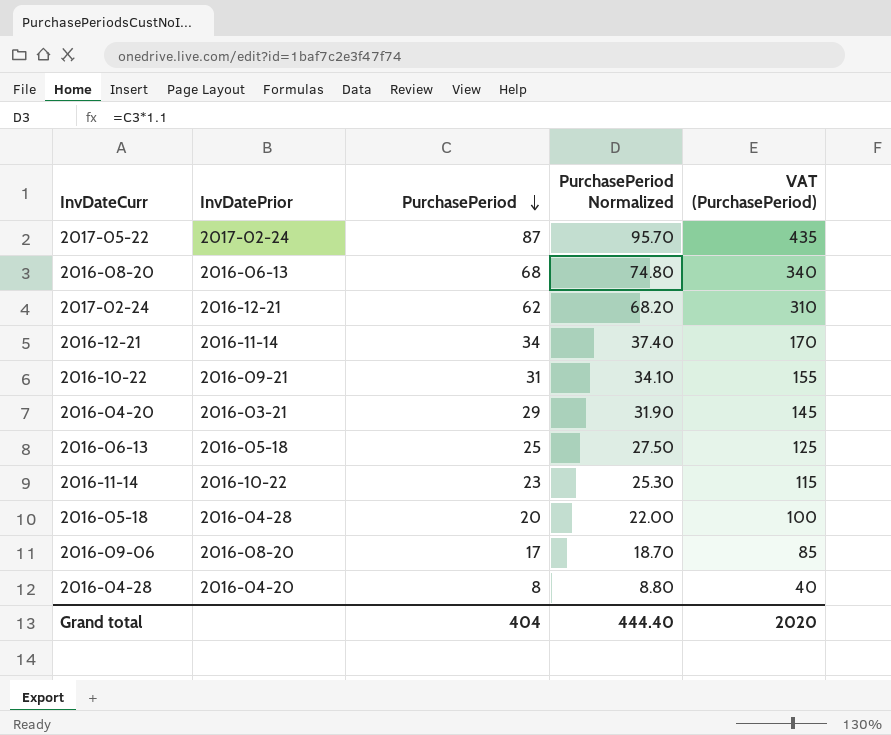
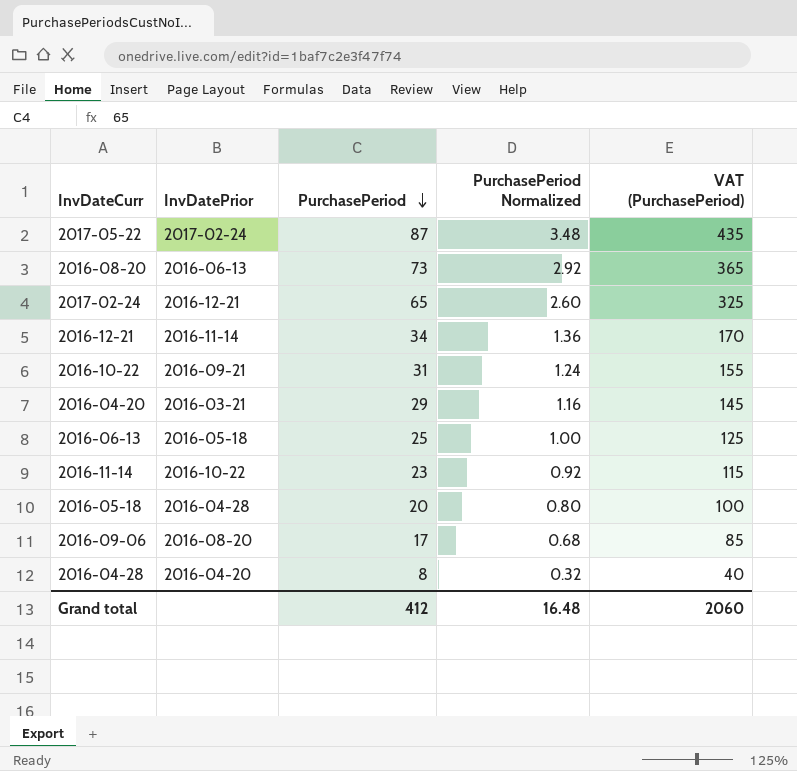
column PurchasePeriod Normalized | formula: [PurchasePeriod] * 1.1 -> [PurchasePeriod] * 0.04
2016-08-20 | PurchasePeriod: 68 -> 73
2016-08-20 | VAT (PurchasePeriod): 340 -> 365
2017-02-24 | PurchasePeriod: 62 -> 65
2017-02-24 | VAT (PurchasePeriod): 310 -> 325
Grand total | PurchasePeriod: 404 -> 412
Grand total | PurchasePeriod Normalized: 444.40 -> 16.48
Grand total | VAT (PurchasePeriod): 2020 -> 2060

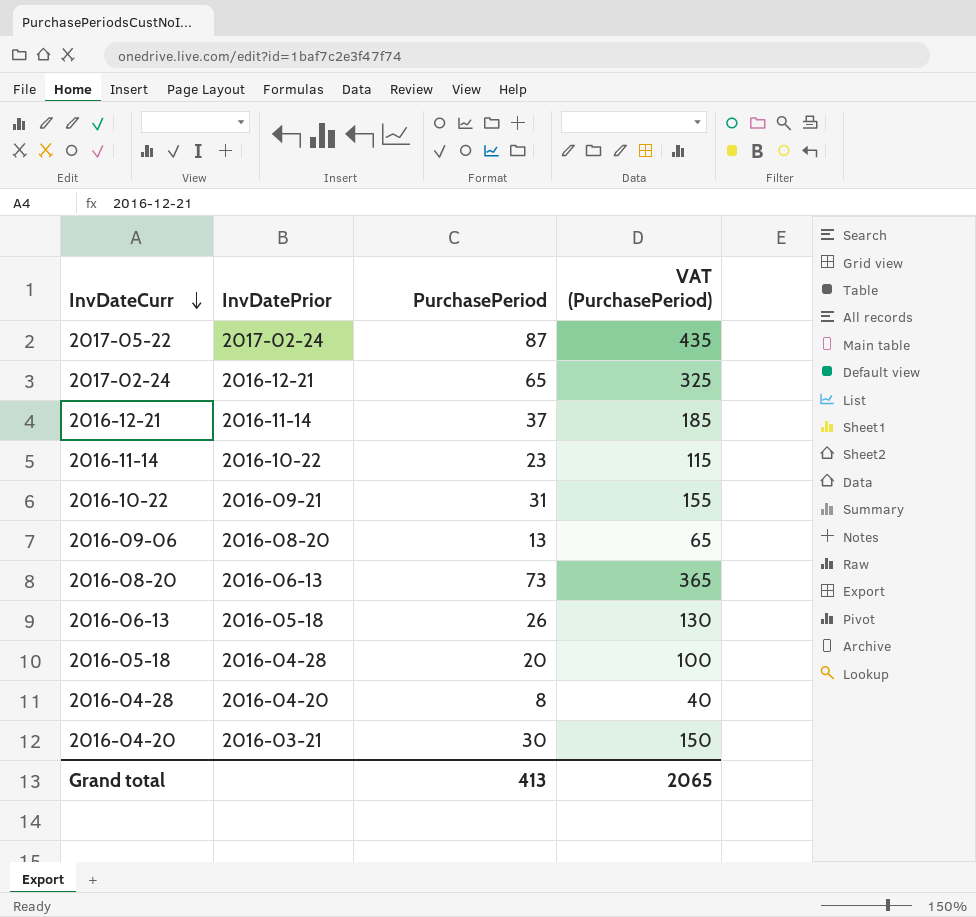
row order: PurchasePeriod descending -> InvDateCurr descending
column PurchasePeriod Normalized | formula: [PurchasePeriod] * 0.04 -> none
2016-12-21 | PurchasePeriod: 34 -> 37
2016-12-21 | VAT (PurchasePeriod): 170 -> 185
2016-09-06 | PurchasePeriod: 17 -> 13
2016-09-06 | VAT (PurchasePeriod): 85 -> 65
2016-06-13 | PurchasePeriod: 25 -> 26
2016-06-13 | VAT (PurchasePeriod): 125 -> 130
2016-04-20 | PurchasePeriod: 29 -> 30
2016-04-20 | VAT (PurchasePeriod): 145 -> 150
Grand total | PurchasePeriod: 412 -> 413
Grand total | VAT (PurchasePeriod): 2060 -> 2065

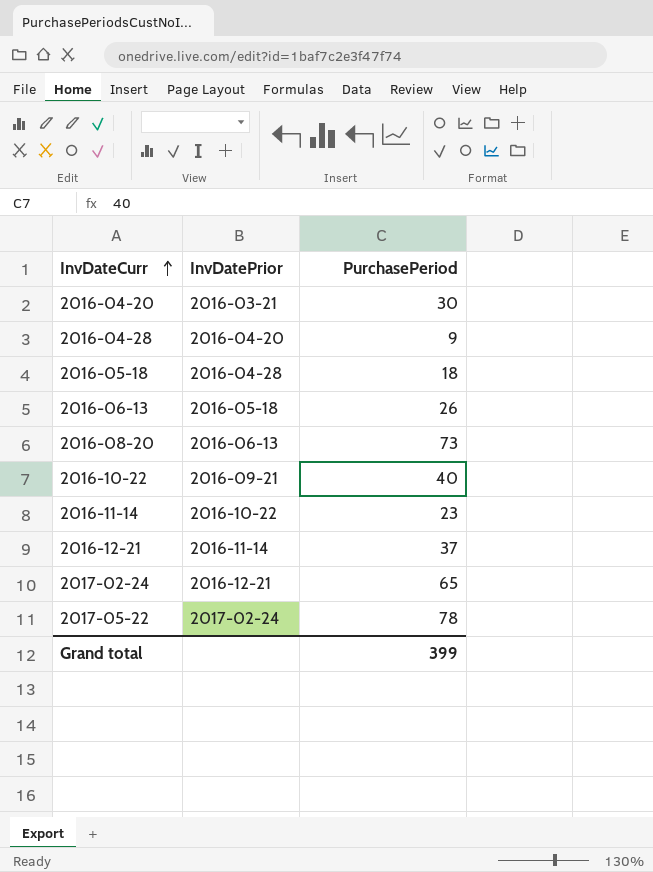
row order: InvDateCurr descending -> InvDateCurr ascending
column VAT (PurchasePeriod) | formula: [PurchasePeriod] * 5 -> none
row 2016-09-06: 2016-08-20 | 13 | 65 -> none
2016-04-28 | PurchasePeriod: 8 -> 9
2016-05-18 | PurchasePeriod: 20 -> 18
2016-10-22 | PurchasePeriod: 31 -> 40
2017-05-22 | PurchasePeriod: 87 -> 78
Grand total | PurchasePeriod: 413 -> 399

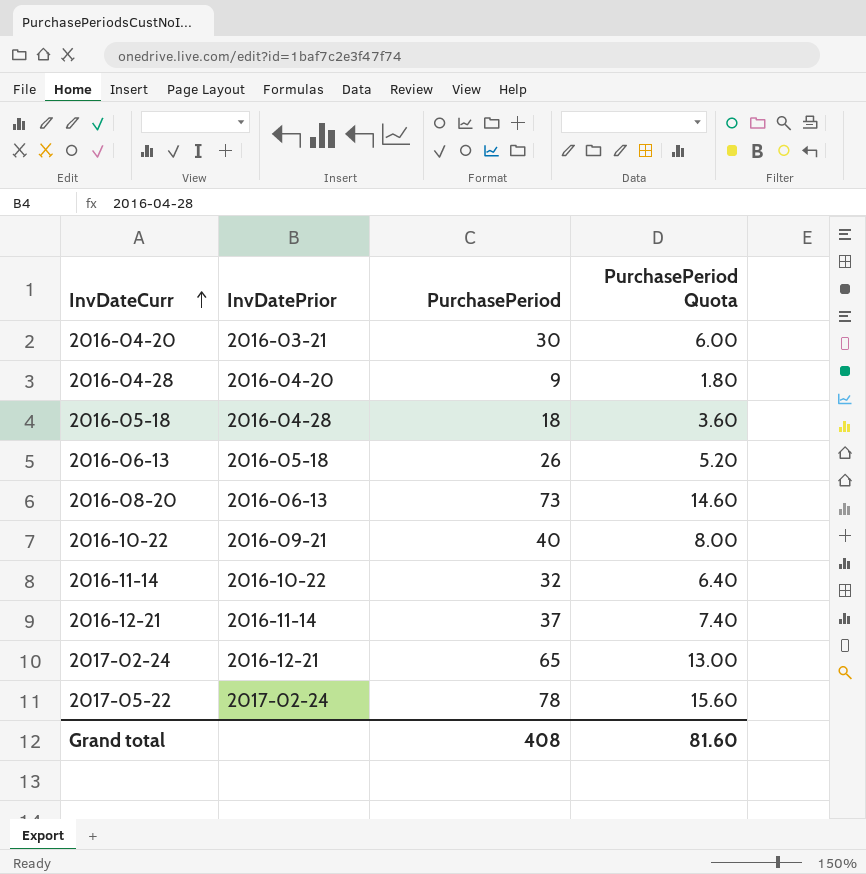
column PurchasePeriod Quota | formula: none -> [PurchasePeriod] * 0.2
2016-11-14 | PurchasePeriod: 23 -> 32
Grand total | PurchasePeriod: 399 -> 408

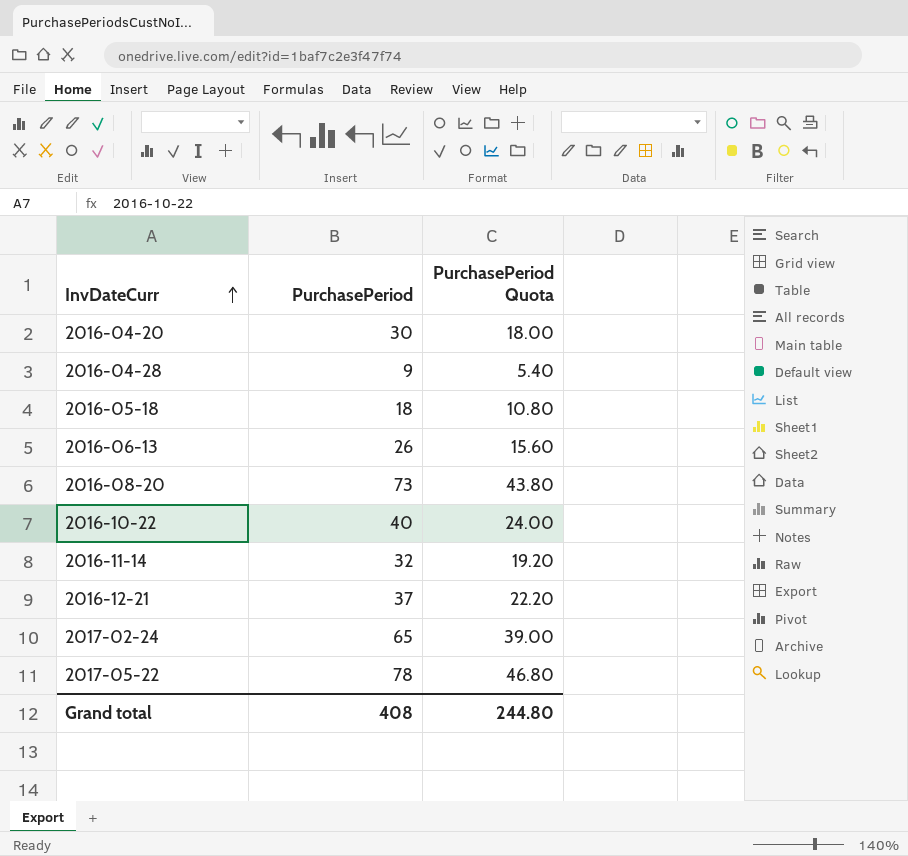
column InvDatePrior | position: 2 -> none
column PurchasePeriod Quota | formula: [PurchasePeriod] * 0.2 -> [PurchasePeriod] * 0.6
Grand total | PurchasePeriod Quota: 81.60 -> 244.80

